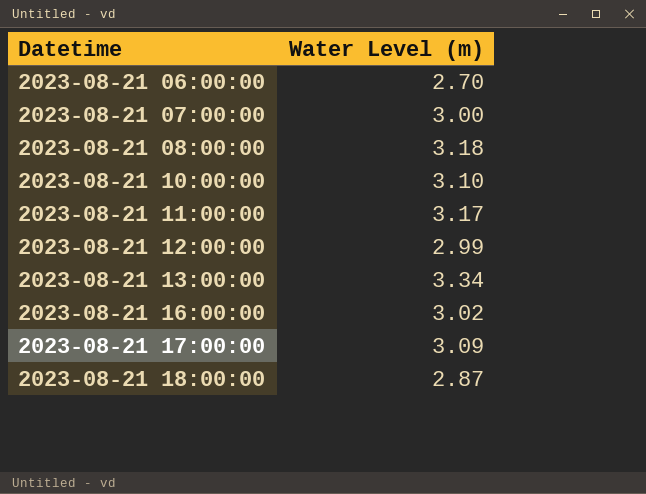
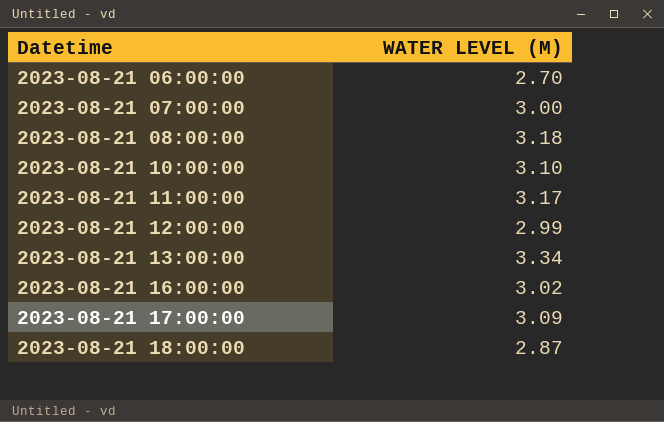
column name: Water Level (m) -> WATER LEVEL (M)

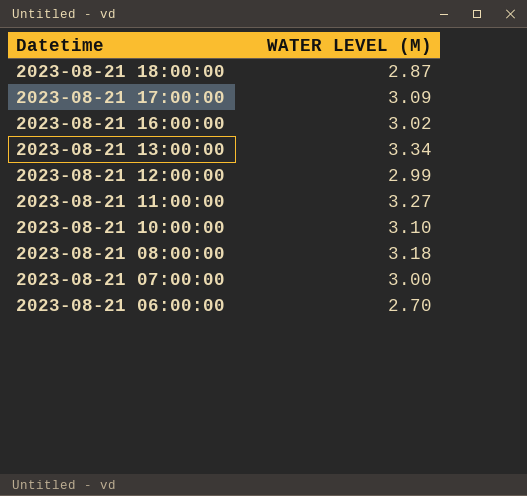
row order: Datetime ascending -> Datetime descending
2023-08-21 11:00:00 | WATER LEVEL (M): 3.17 -> 3.27

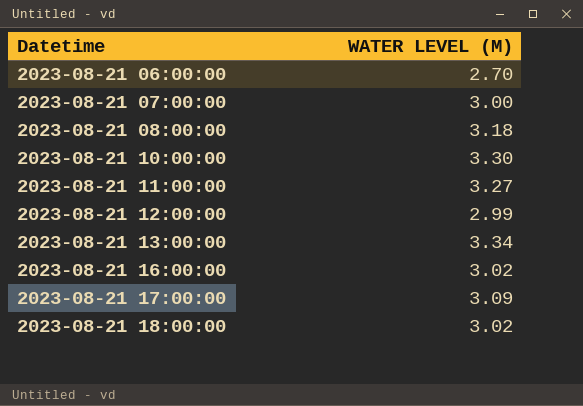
row order: Datetime descending -> Datetime ascending
2023-08-21 10:00:00 | WATER LEVEL (M): 3.10 -> 3.30
2023-08-21 18:00:00 | WATER LEVEL (M): 2.87 -> 3.02

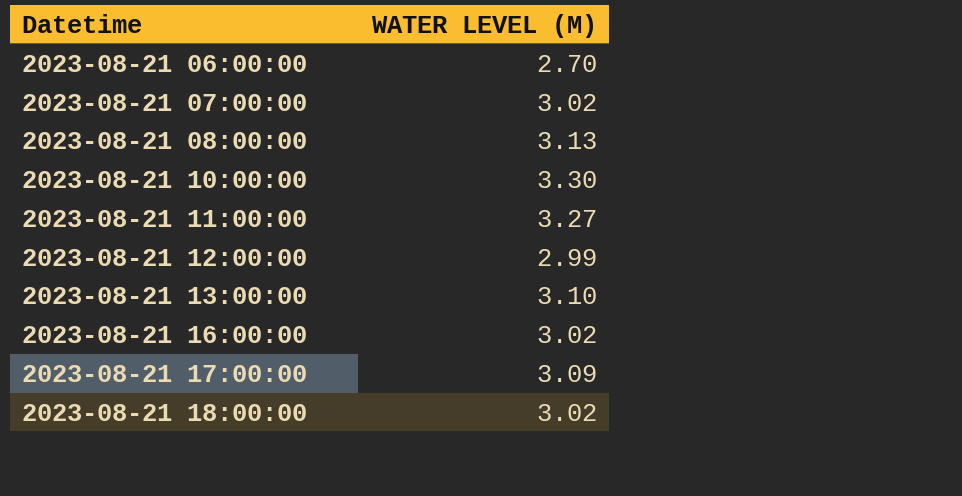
2023-08-21 07:00:00 | WATER LEVEL (M): 3.00 -> 3.02
2023-08-21 08:00:00 | WATER LEVEL (M): 3.18 -> 3.13
2023-08-21 13:00:00 | WATER LEVEL (M): 3.34 -> 3.10

